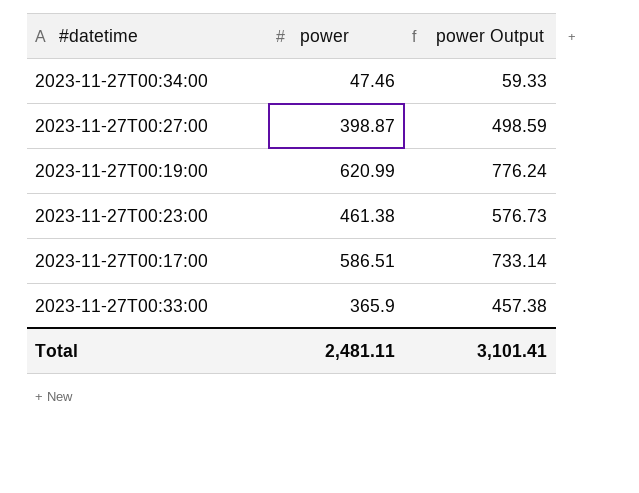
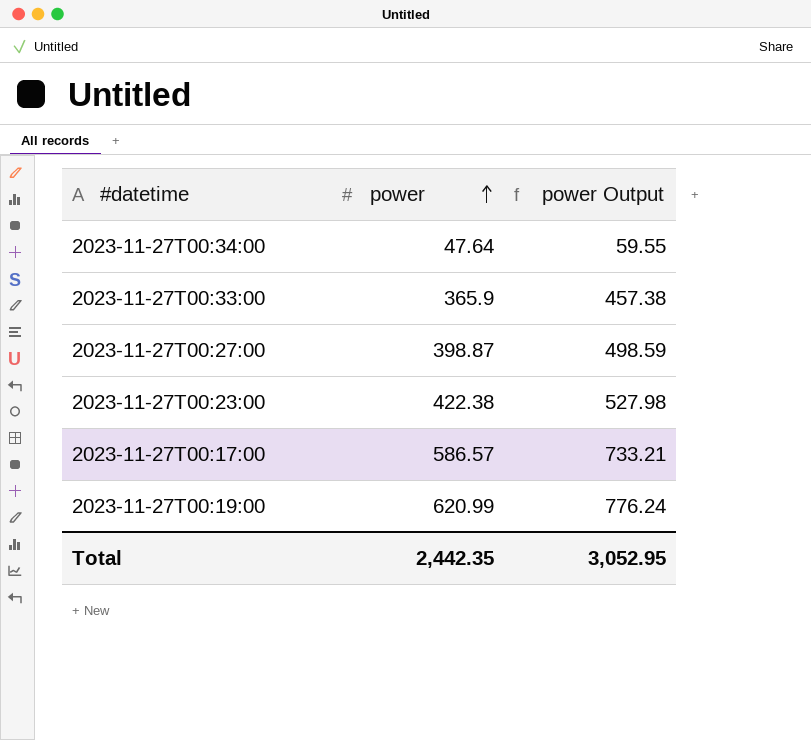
row order: none -> power ascending
2023-11-27T00:34:00 | power: 47.46 -> 47.64
2023-11-27T00:34:00 | power Output: 59.33 -> 59.55
2023-11-27T00:23:00 | power: 461.38 -> 422.38
2023-11-27T00:23:00 | power Output: 576.73 -> 527.98
2023-11-27T00:17:00 | power: 586.51 -> 586.57
2023-11-27T00:17:00 | power Output: 733.14 -> 733.21
Total | power: 2,481.11 -> 2,442.35
Total | power Output: 3,101.41 -> 3,052.95

